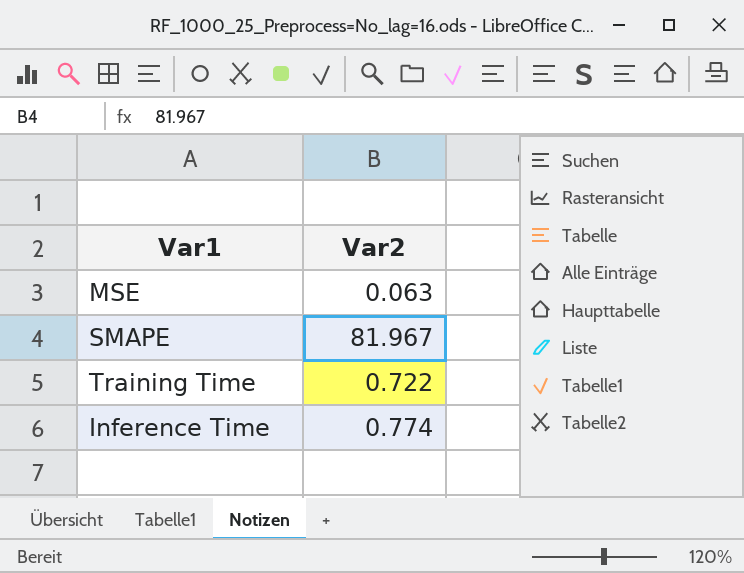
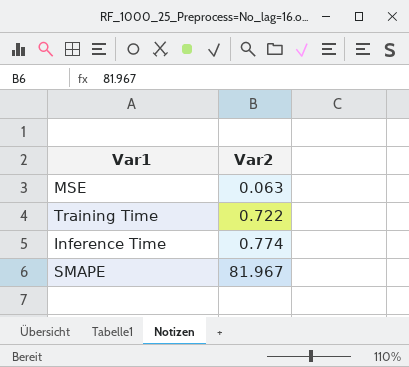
row order: none -> Var2 ascending

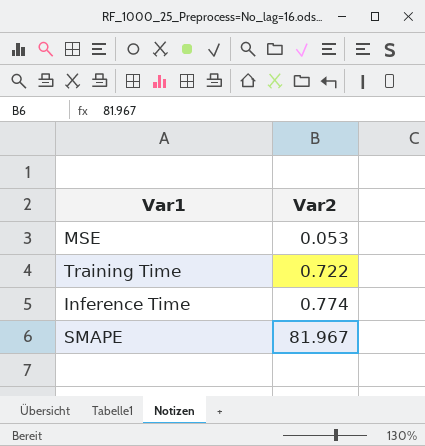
MSE | Var2: 0.063 -> 0.053

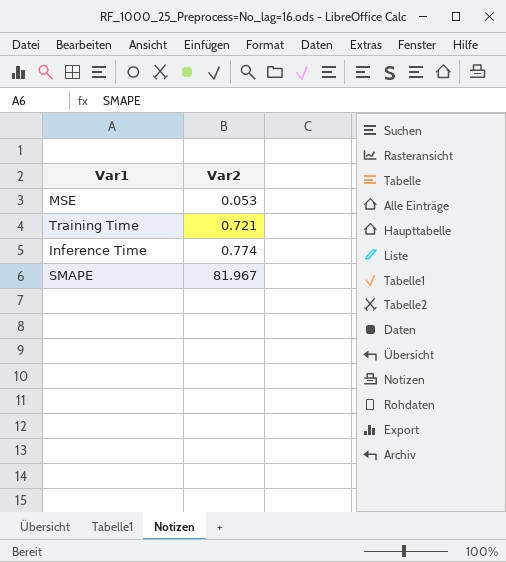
Training Time | Var2: 0.722 -> 0.721

